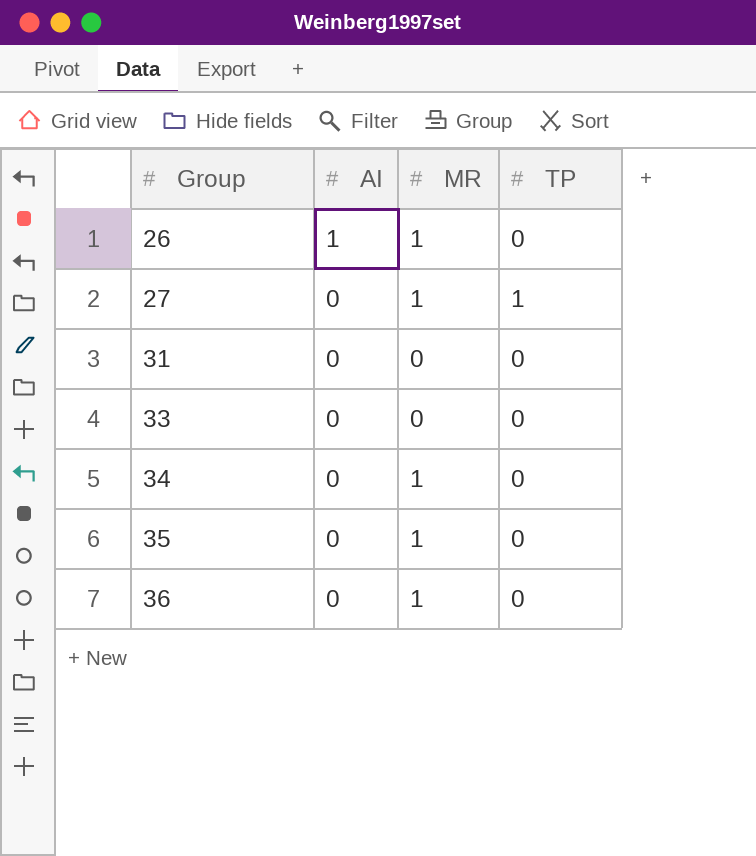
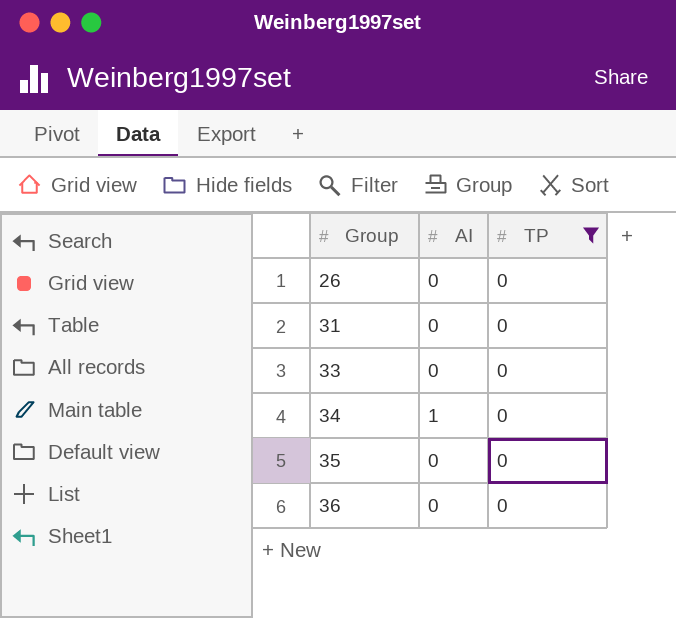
filter: none -> TP = 0
column MR | position: 3 -> none
26 | AI: 1 -> 0
34 | AI: 0 -> 1

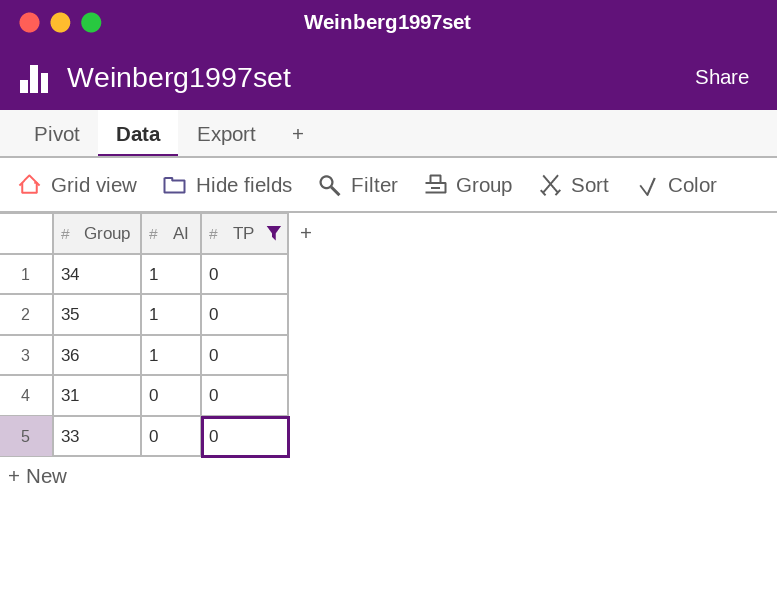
row order: Group ascending -> AI descending
row 26: 0 | 0 -> none
35 | AI: 0 -> 1
36 | AI: 0 -> 1

